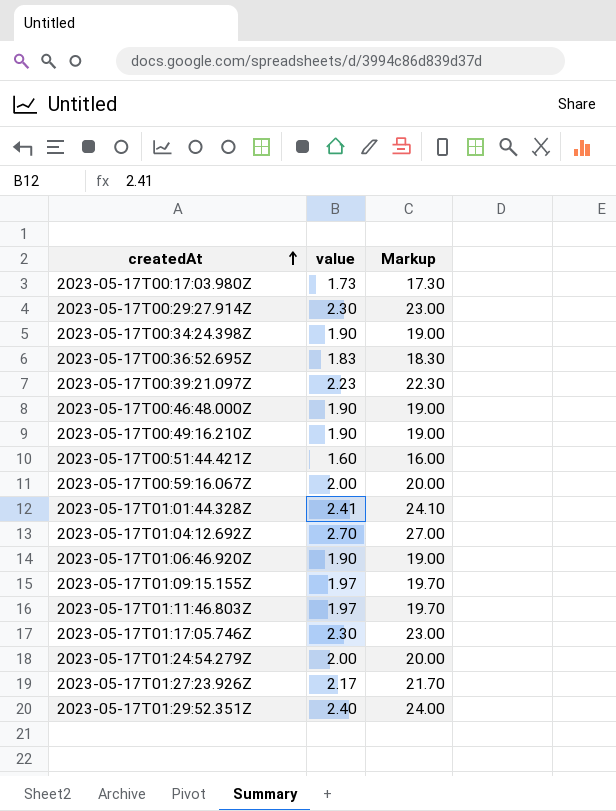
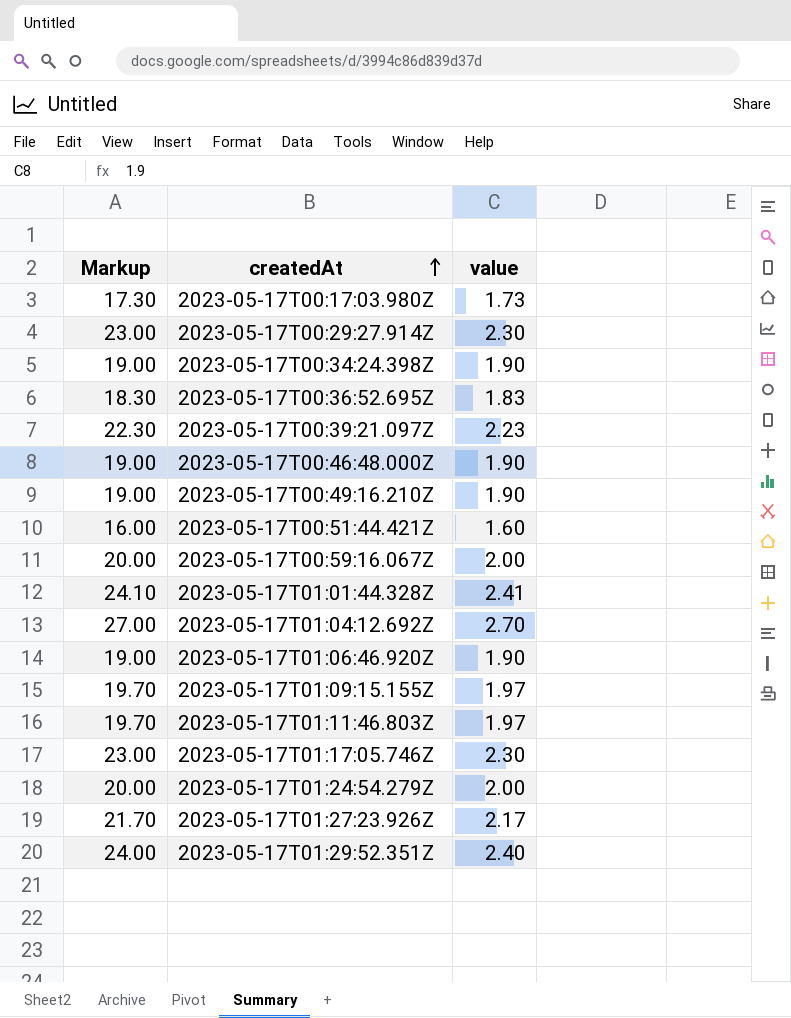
column Markup | position: 3 -> 1

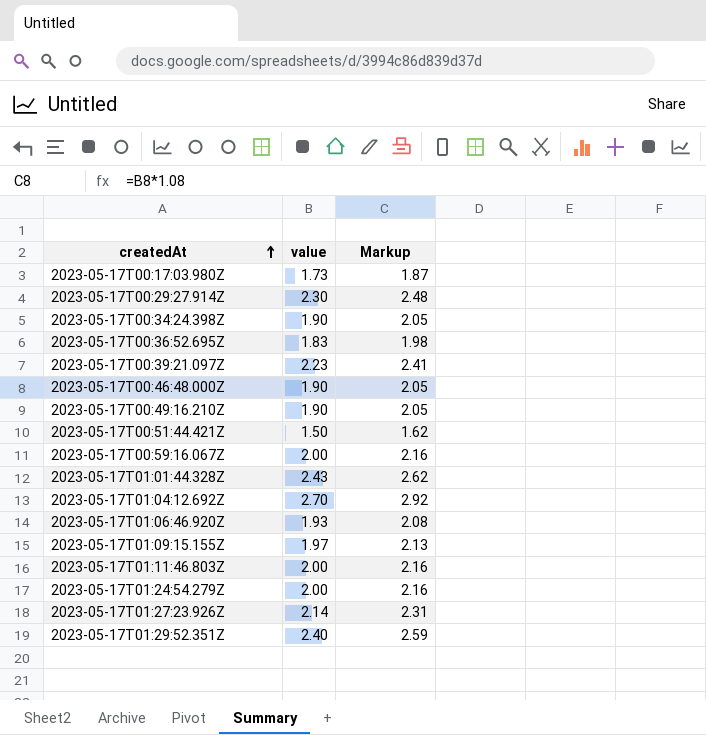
column Markup | formula: [value] * 10 -> [value] * 1.08
column Markup | position: 1 -> 3
row 2023-05-17T01:17:05.746Z: 23.00 | 2.30 -> none
2023-05-17T00:51:44.421Z | value: 1.60 -> 1.50
2023-05-17T01:01:44.328Z | value: 2.41 -> 2.43
2023-05-17T01:06:46.920Z | value: 1.90 -> 1.93
2023-05-17T01:11:46.803Z | value: 1.97 -> 2.00
2023-05-17T01:27:23.926Z | value: 2.17 -> 2.14

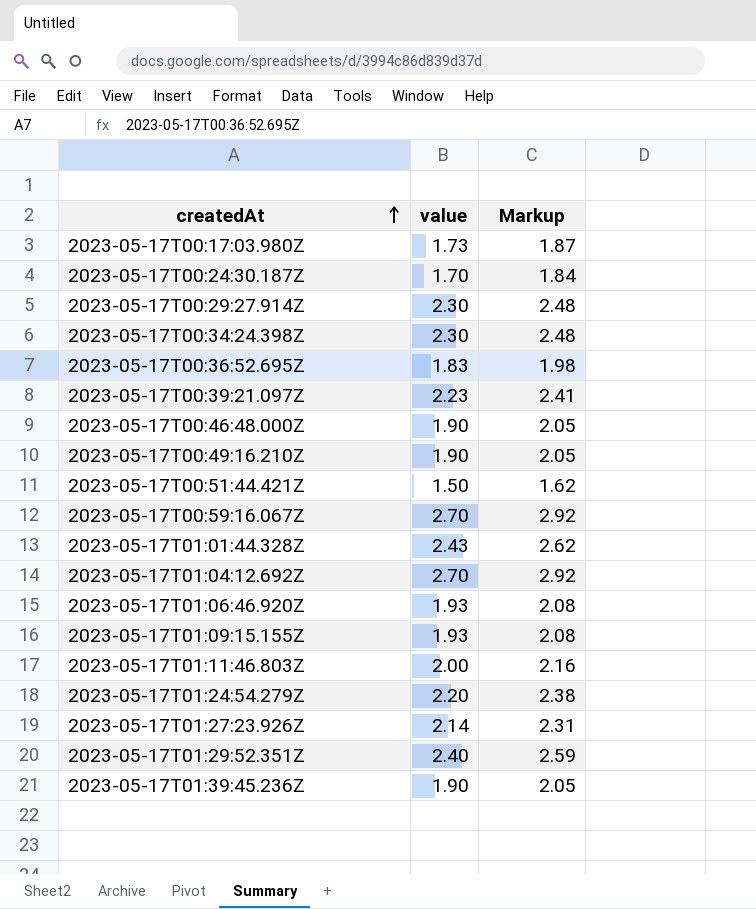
row 2023-05-17T00:24:30.187Z: none -> 1.70 | 1.84
2023-05-17T00:34:24.398Z | value: 1.90 -> 2.30
2023-05-17T00:34:24.398Z | Markup: 2.05 -> 2.48
2023-05-17T00:59:16.067Z | value: 2.00 -> 2.70
2023-05-17T00:59:16.067Z | Markup: 2.16 -> 2.92
2023-05-17T01:09:15.155Z | value: 1.97 -> 1.93
2023-05-17T01:09:15.155Z | Markup: 2.13 -> 2.08
2023-05-17T01:24:54.279Z | value: 2.00 -> 2.20
2023-05-17T01:24:54.279Z | Markup: 2.16 -> 2.38
row 2023-05-17T01:39:45.236Z: none -> 1.90 | 2.05

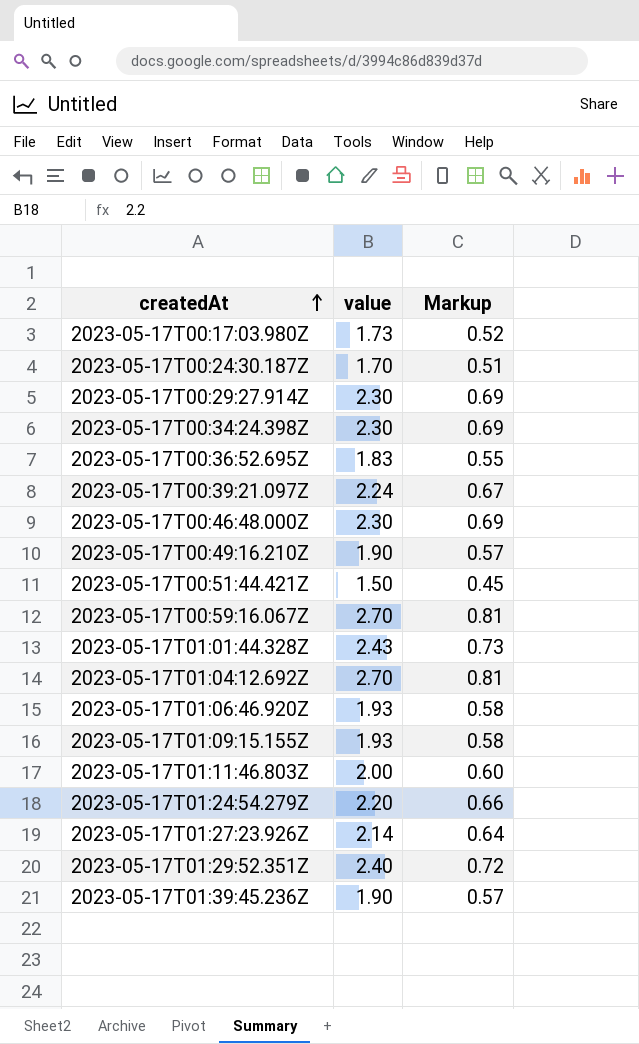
column Markup | formula: [value] * 1.08 -> [value] * 0.3
2023-05-17T00:39:21.097Z | value: 2.23 -> 2.24
2023-05-17T00:46:48.000Z | value: 1.90 -> 2.30

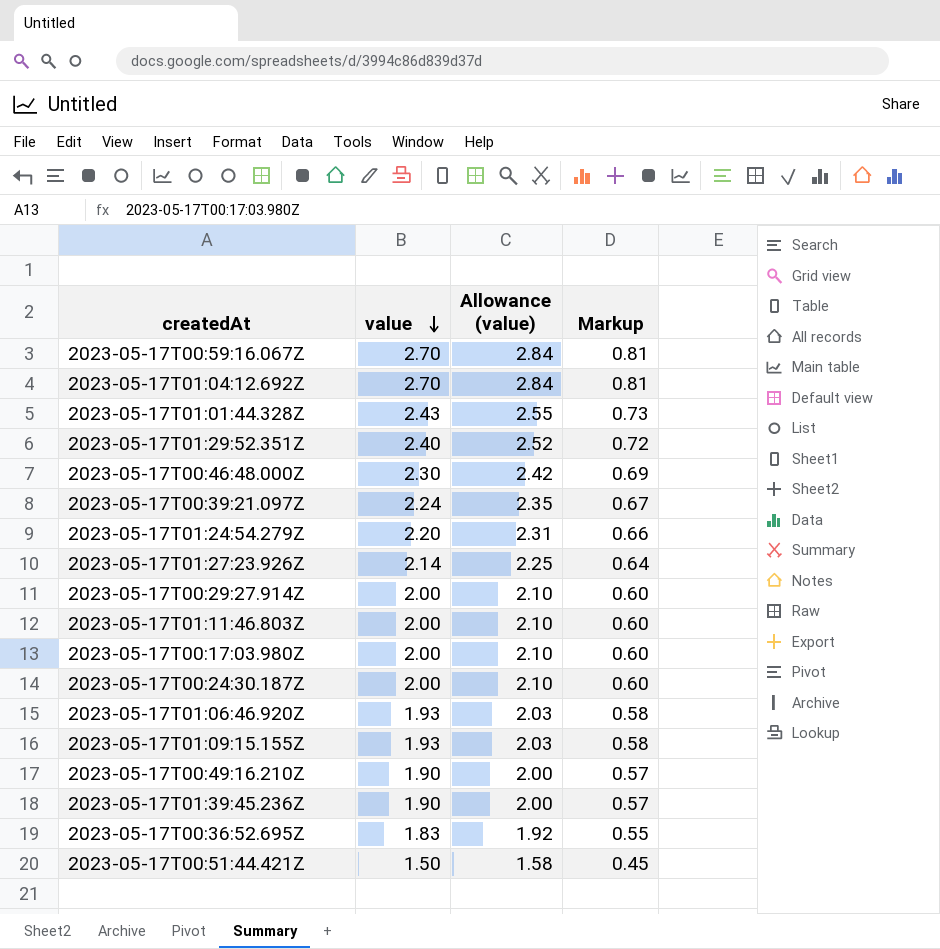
row order: createdAt ascending -> value descending
column Allowance (value) | formula: none -> [value] * 1.05
row 2023-05-17T00:34:24.398Z: 2.30 | 0.69 -> none
2023-05-17T00:29:27.914Z | value: 2.30 -> 2.00
2023-05-17T00:29:27.914Z | Markup: 0.69 -> 0.60
2023-05-17T00:17:03.980Z | value: 1.73 -> 2.00
2023-05-17T00:17:03.980Z | Markup: 0.52 -> 0.60
2023-05-17T00:24:30.187Z | value: 1.70 -> 2.00
2023-05-17T00:24:30.187Z | Markup: 0.51 -> 0.60

